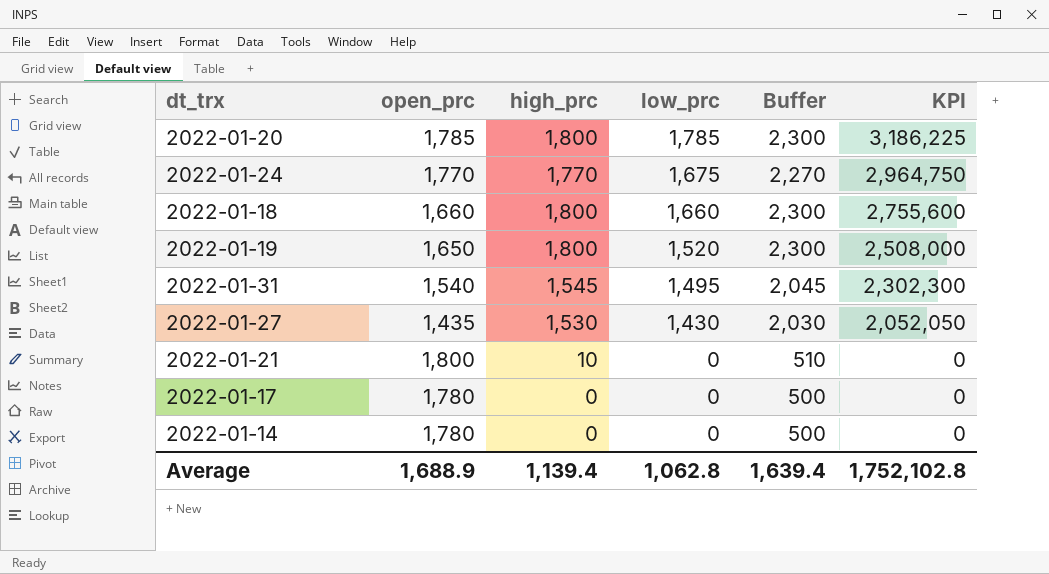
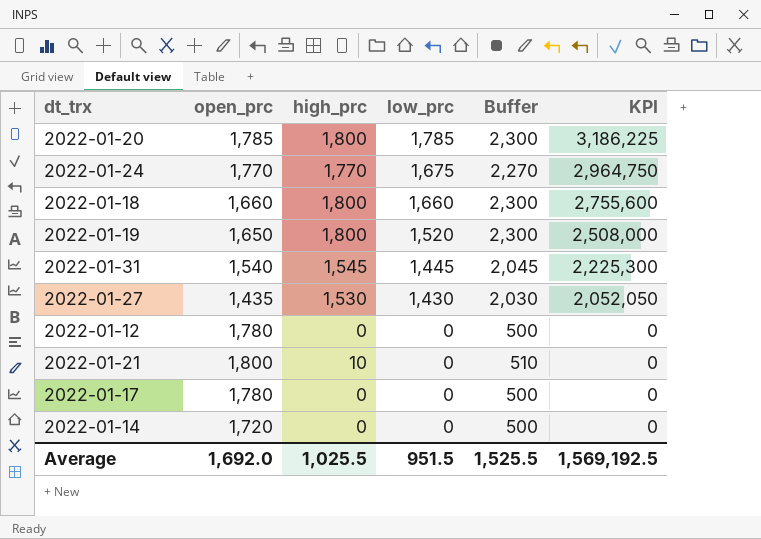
2022-01-31 | low_prc: 1,495 -> 1,445
2022-01-31 | KPI: 2,302,300 -> 2,225,300
row 2022-01-12: none -> 1,780 | 0 | 0 | 500 | 0
2022-01-14 | open_prc: 1,780 -> 1,720
Average | open_prc: 1,688.9 -> 1,692.0
Average | high_prc: 1,139.4 -> 1,025.5
Average | low_prc: 1,062.8 -> 951.5
Average | Buffer: 1,639.4 -> 1,525.5
Average | KPI: 1,752,102.8 -> 1,569,192.5

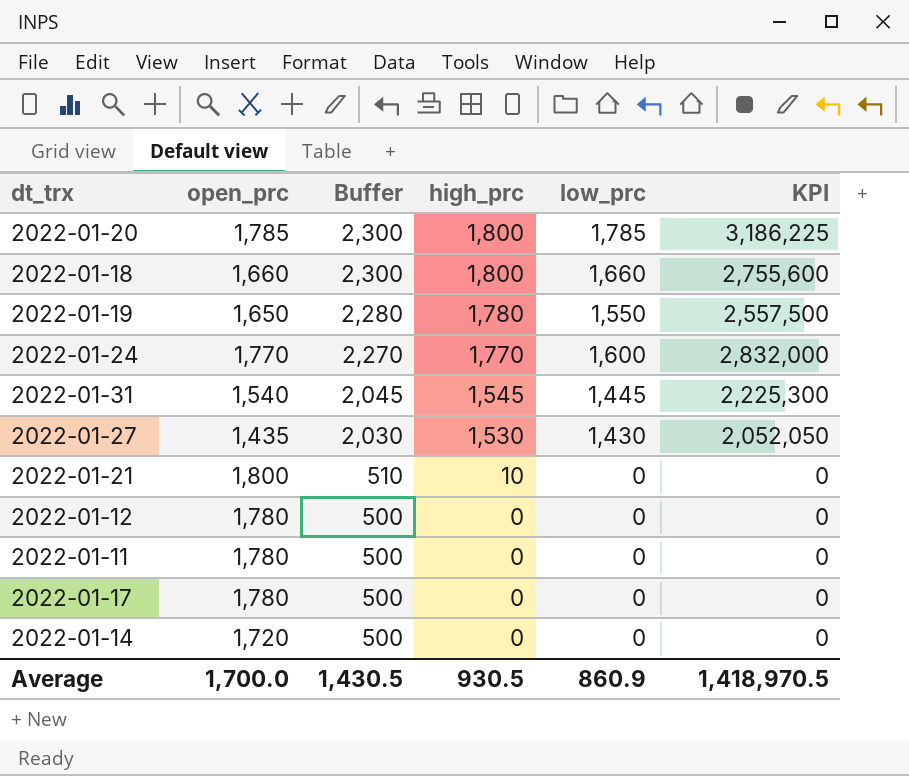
row order: low_prc descending -> Buffer descending
column Buffer | position: 5 -> 3
2022-01-19 | Buffer: 2,300 -> 2,280
2022-01-19 | high_prc: 1,800 -> 1,780
2022-01-19 | low_prc: 1,520 -> 1,550
2022-01-19 | KPI: 2,508,000 -> 2,557,500
2022-01-24 | low_prc: 1,675 -> 1,600
2022-01-24 | KPI: 2,964,750 -> 2,832,000
row 2022-01-11: none -> 1,780 | 500 | 0 | 0 | 0
Average | open_prc: 1,692.0 -> 1,700.0
Average | Buffer: 1,525.5 -> 1,430.5
Average | high_prc: 1,025.5 -> 930.5
Average | low_prc: 951.5 -> 860.9
Average | KPI: 1,569,192.5 -> 1,418,970.5

